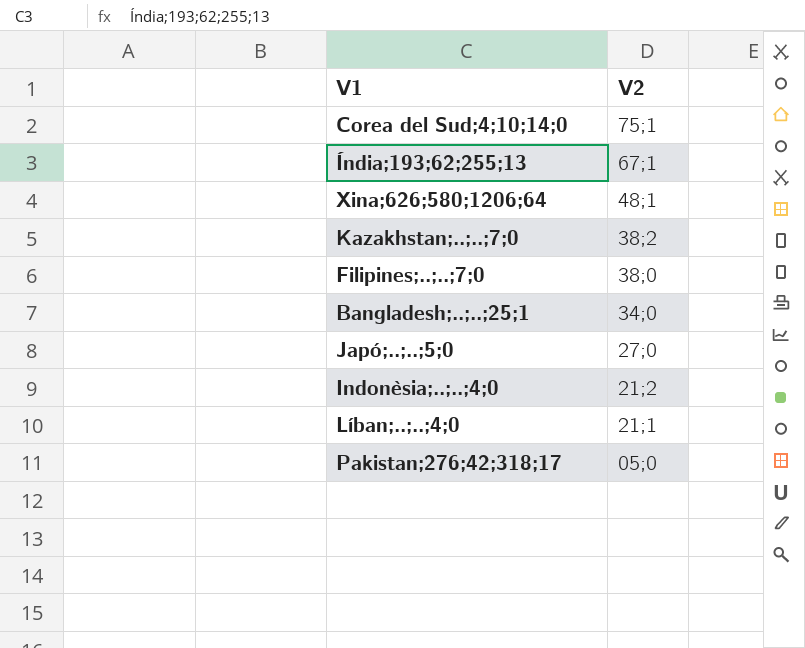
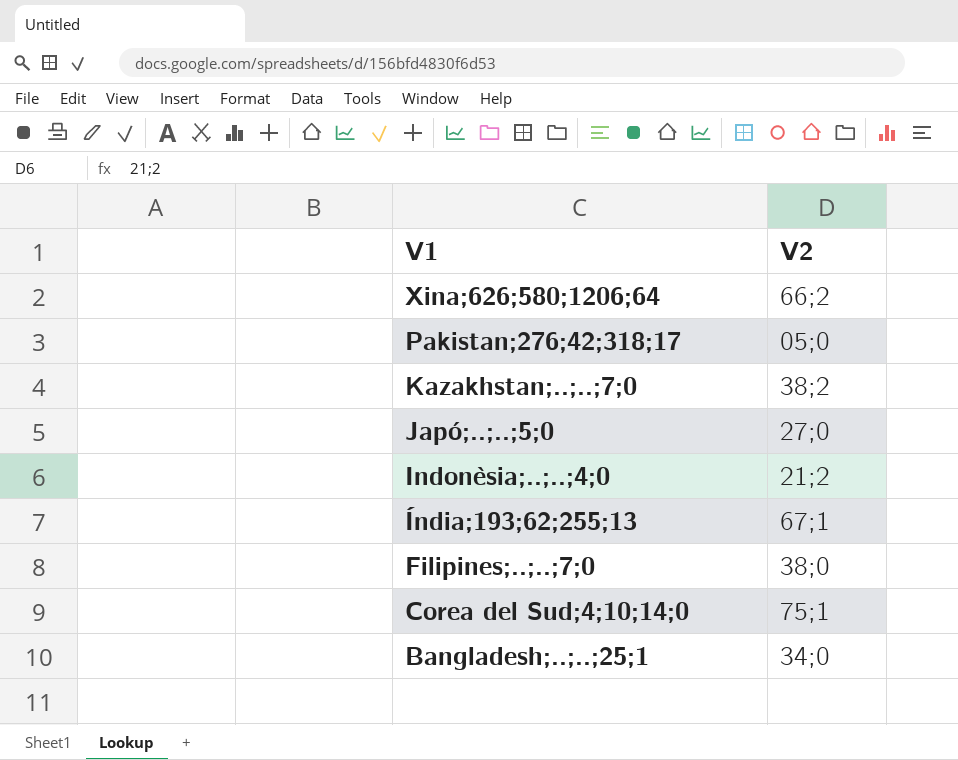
row order: V2 descending -> V1 descending
row Líban;..;..;4;0: 21;1 -> none
Xina;626;580;1206;64 | V2: 48;1 -> 66;2

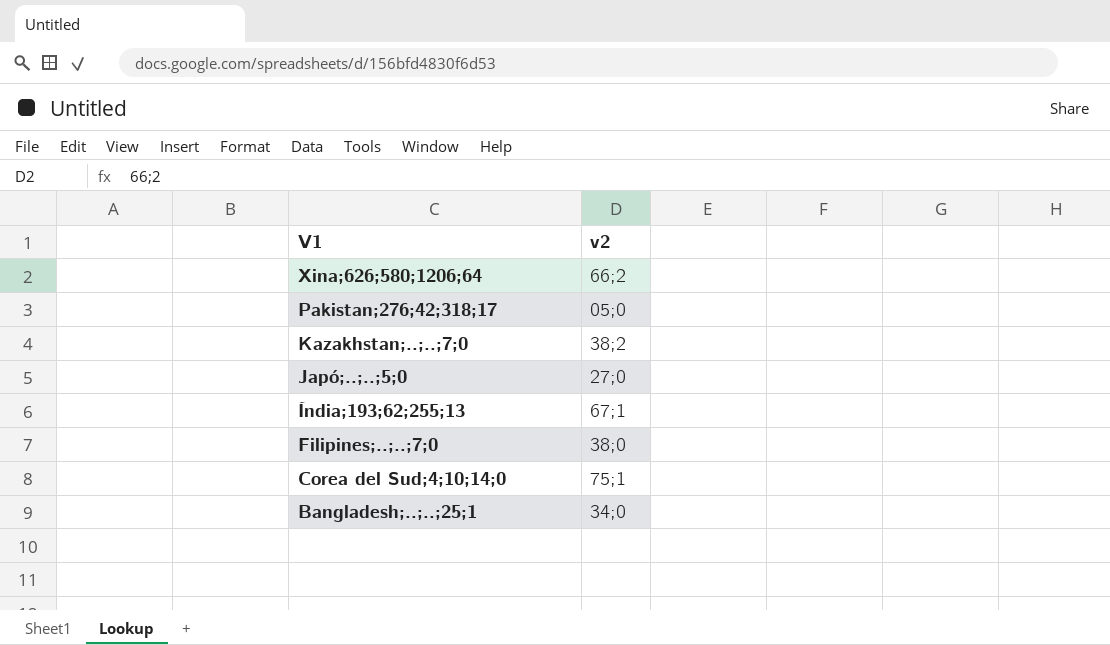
column name: V2 -> v2
row Indonèsia;..;..;4;0: 21;2 -> none

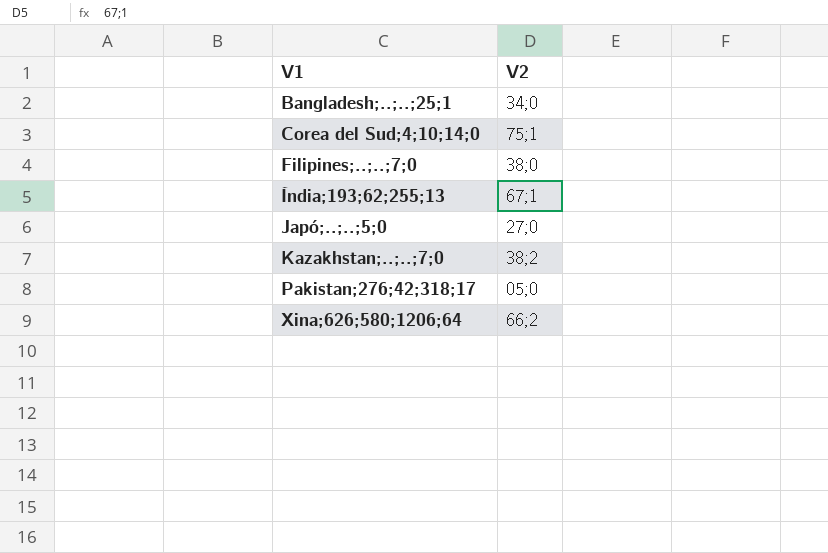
row order: V1 descending -> V1 ascending
column name: v2 -> V2

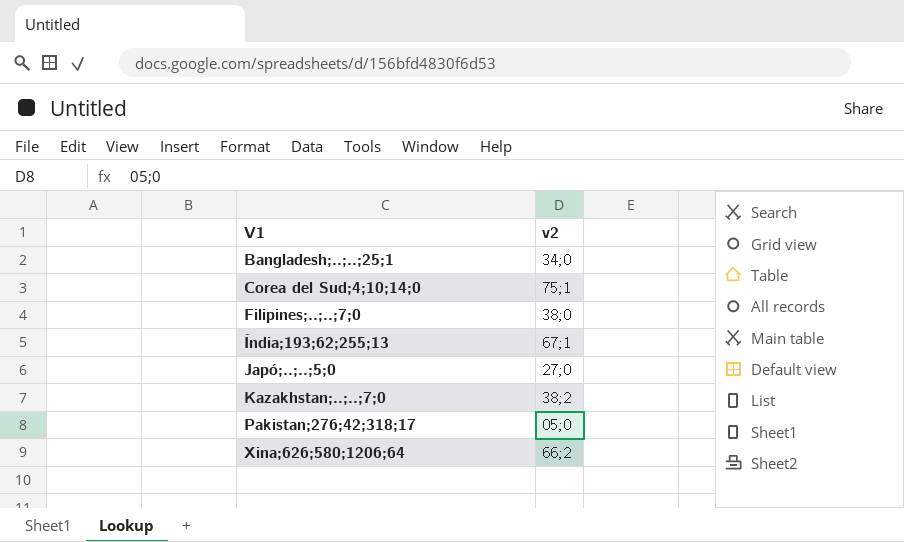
column name: V2 -> v2

